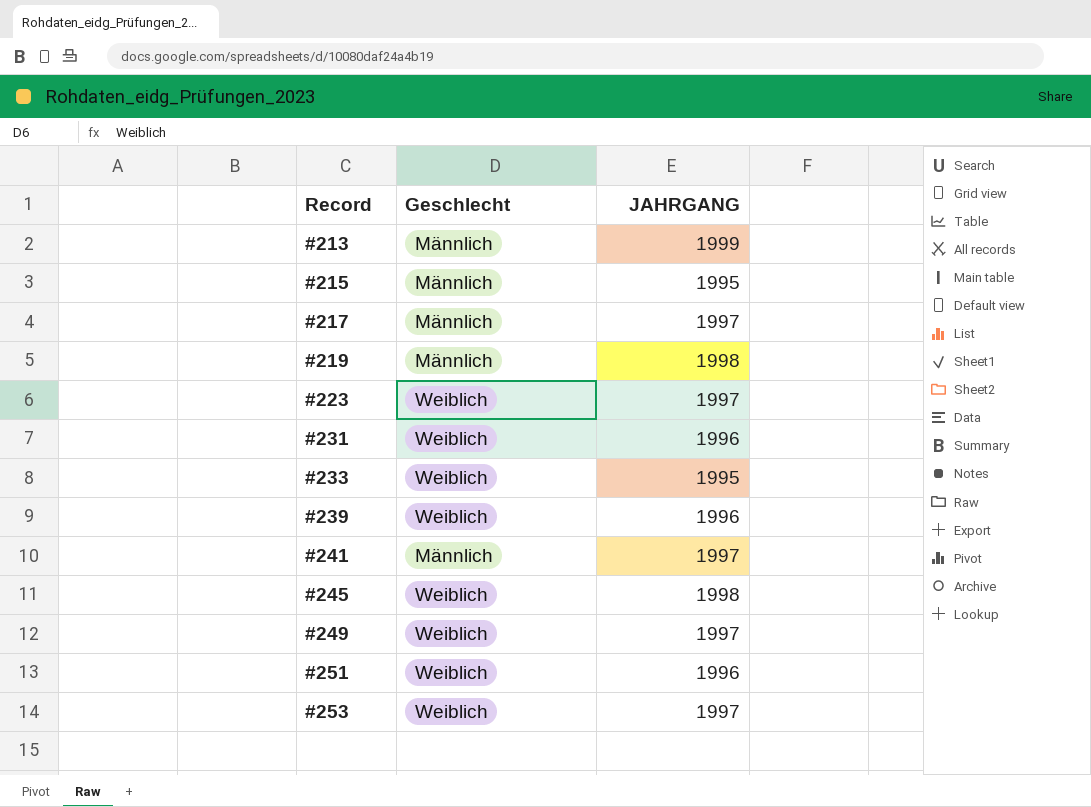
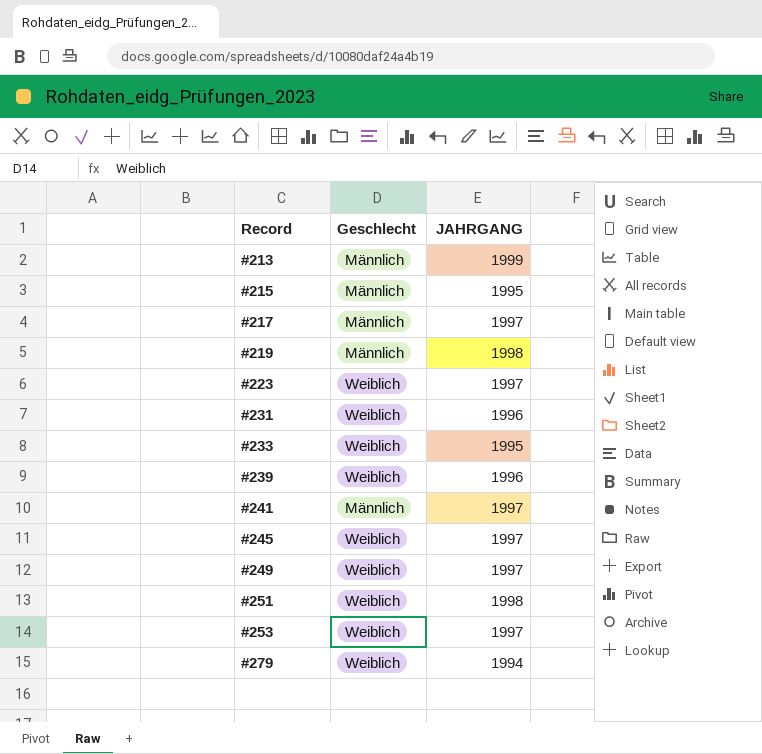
#245 | JAHRGANG: 1998 -> 1997
#251 | JAHRGANG: 1996 -> 1998
row #279: none -> Weiblich | 1994

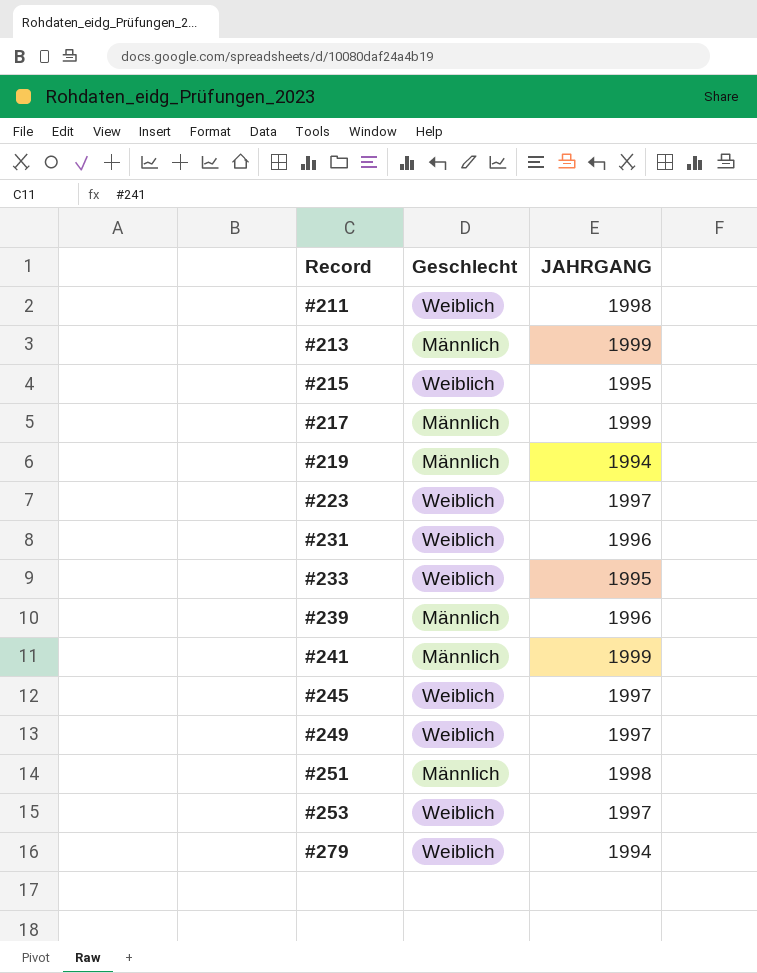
row #211: none -> Weiblich | 1998
#215 | Geschlecht: Männlich -> Weiblich
#217 | JAHRGANG: 1997 -> 1999
#219 | JAHRGANG: 1998 -> 1994
#239 | Geschlecht: Weiblich -> Männlich
#241 | JAHRGANG: 1997 -> 1999
#251 | Geschlecht: Weiblich -> Männlich

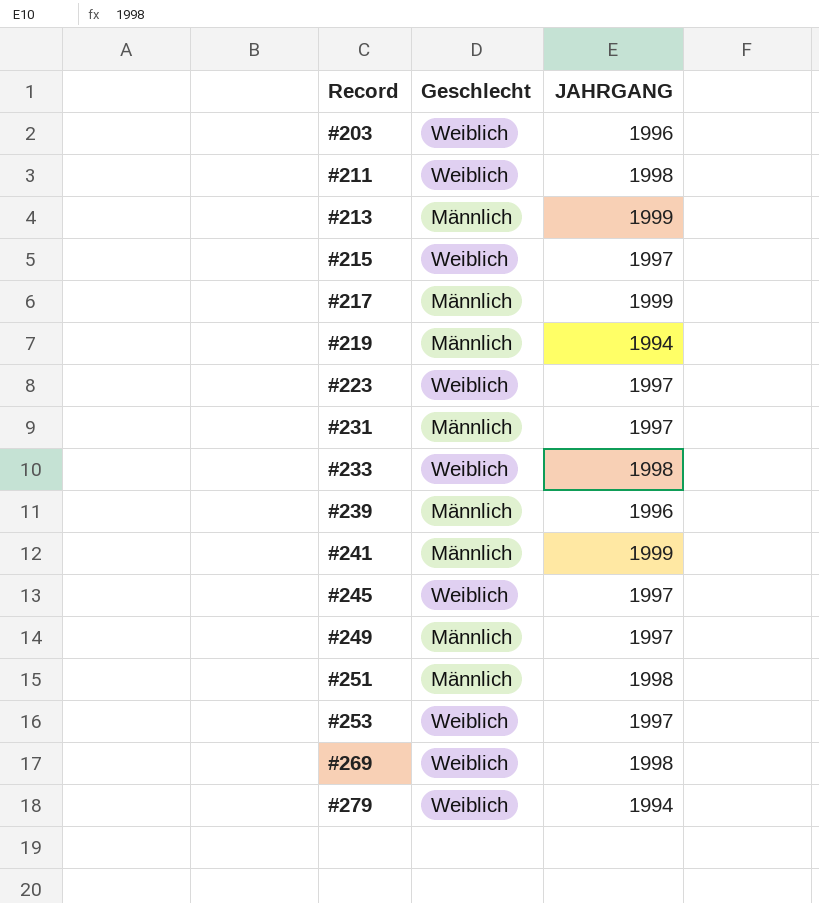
row #203: none -> Weiblich | 1996
#215 | JAHRGANG: 1995 -> 1997
#231 | Geschlecht: Weiblich -> Männlich
#231 | JAHRGANG: 1996 -> 1997
#233 | JAHRGANG: 1995 -> 1998
#249 | Geschlecht: Weiblich -> Männlich
row #269: none -> Weiblich | 1998

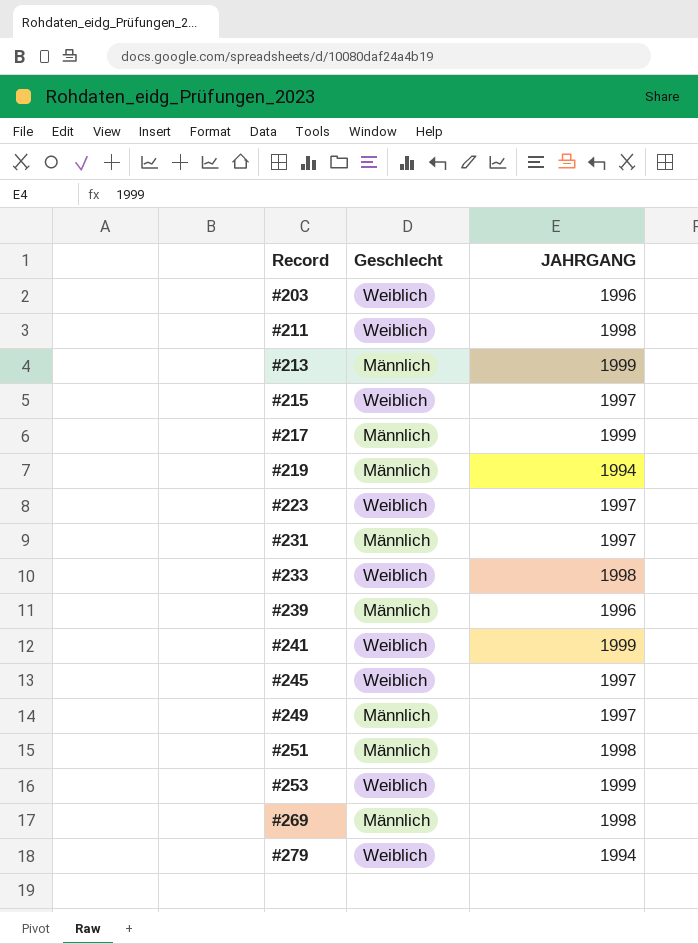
#241 | Geschlecht: Männlich -> Weiblich
#253 | JAHRGANG: 1997 -> 1999
#269 | Geschlecht: Weiblich -> Männlich

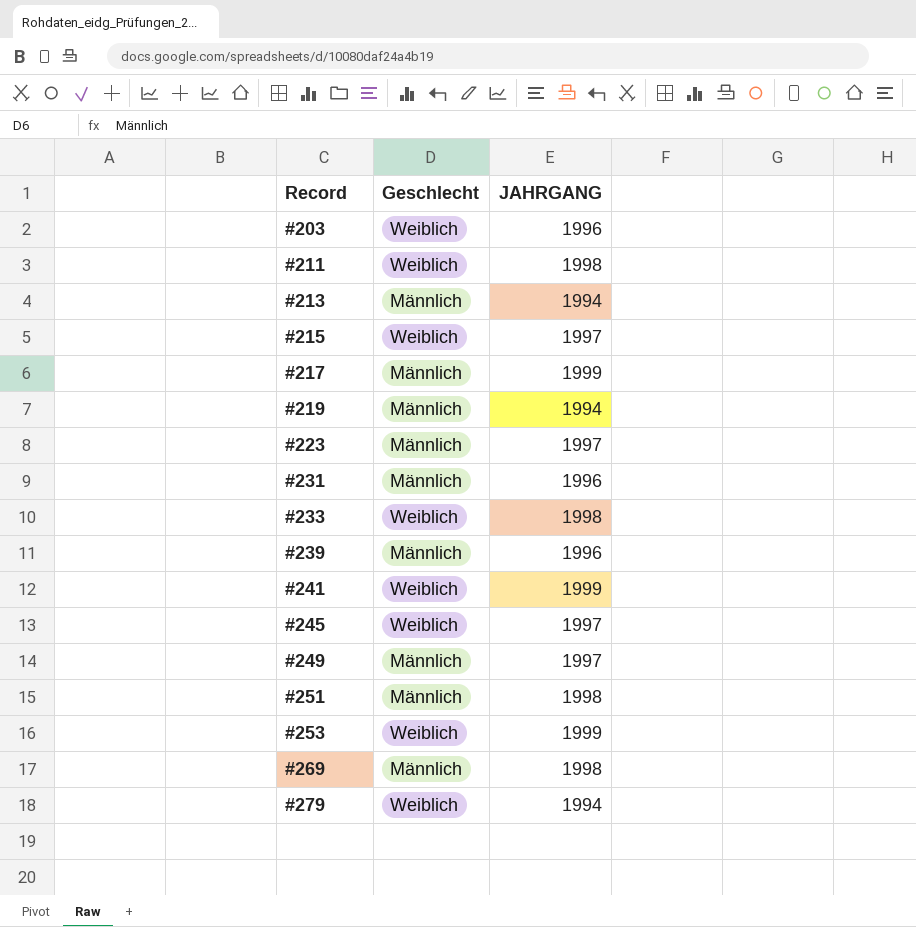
#213 | JAHRGANG: 1999 -> 1994
#223 | Geschlecht: Weiblich -> Männlich
#231 | JAHRGANG: 1997 -> 1996

